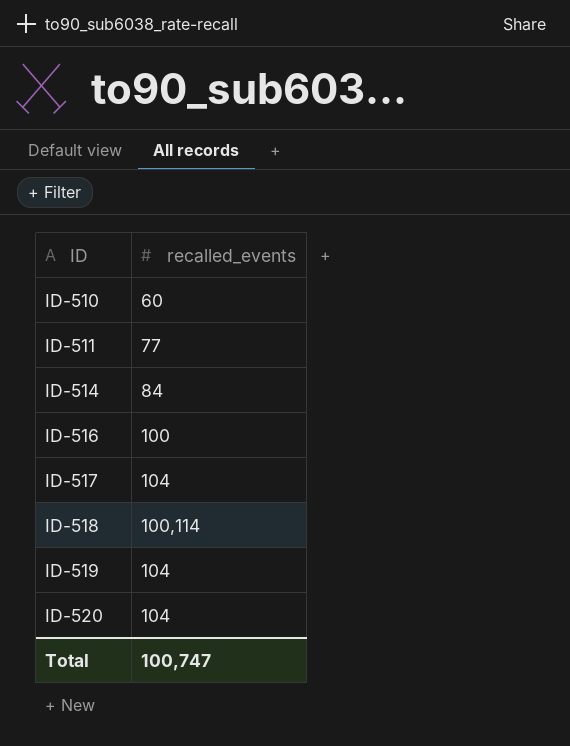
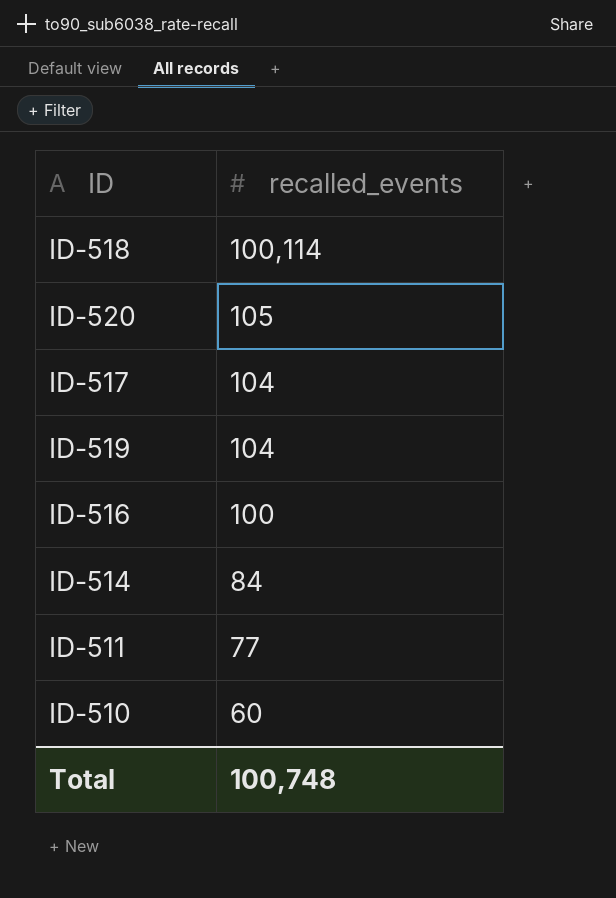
row order: ID ascending -> recalled_events descending
ID-520 | recalled_events: 104 -> 105
Total | recalled_events: 100,747 -> 100,748

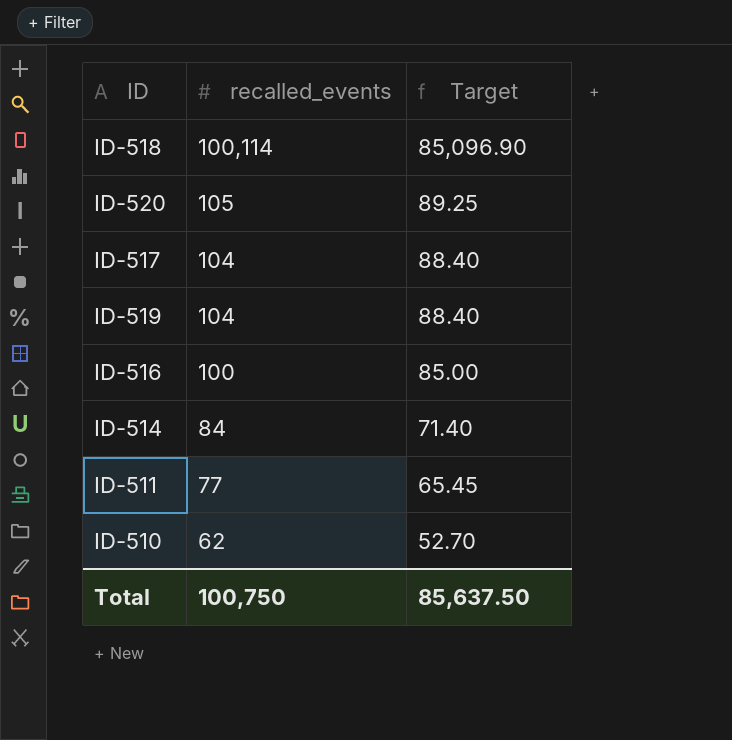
column Target | formula: none -> [recalled_events] * 0.85
ID-510 | recalled_events: 60 -> 62
Total | recalled_events: 100,748 -> 100,750

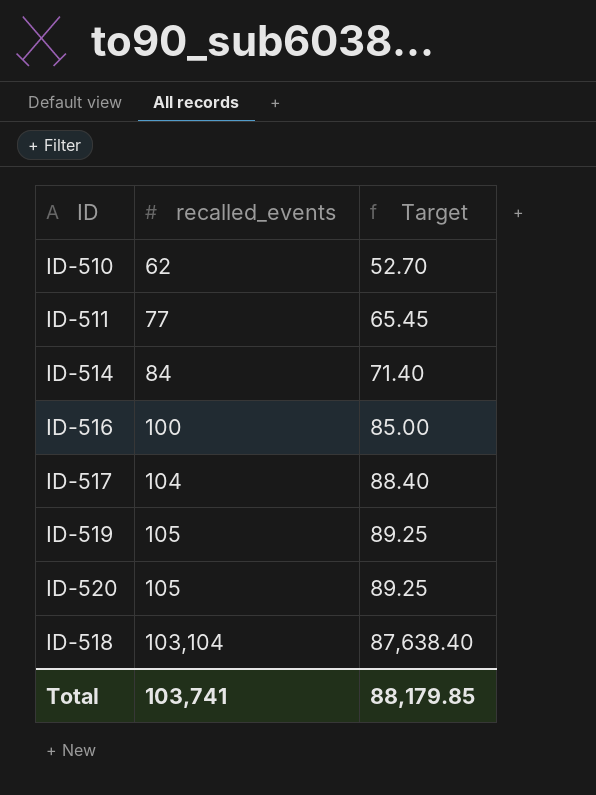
row order: recalled_events descending -> recalled_events ascending
ID-519 | recalled_events: 104 -> 105
ID-519 | Target: 88.40 -> 89.25
ID-518 | recalled_events: 100,114 -> 103,104
ID-518 | Target: 85,096.90 -> 87,638.40
Total | recalled_events: 100,750 -> 103,741
Total | Target: 85,637.50 -> 88,179.85

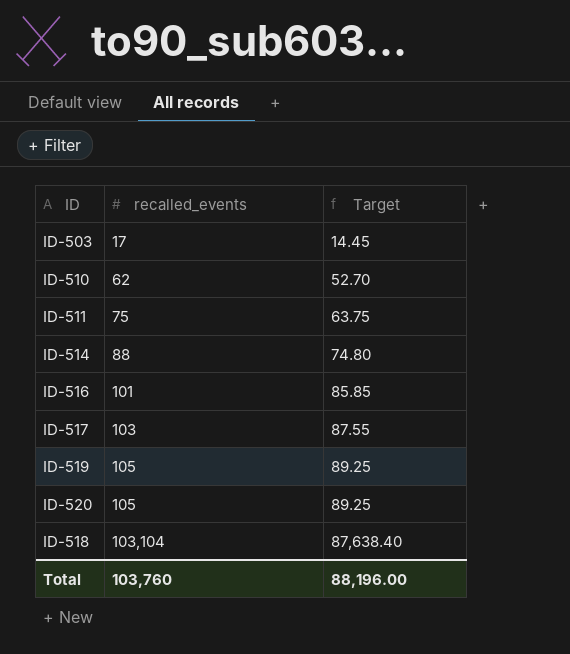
row ID-503: none -> 17 | 14.45
ID-511 | recalled_events: 77 -> 75
ID-511 | Target: 65.45 -> 63.75
ID-514 | recalled_events: 84 -> 88
ID-514 | Target: 71.40 -> 74.80
ID-516 | recalled_events: 100 -> 101
ID-516 | Target: 85.00 -> 85.85
ID-517 | recalled_events: 104 -> 103
ID-517 | Target: 88.40 -> 87.55
Total | recalled_events: 103,741 -> 103,760
Total | Target: 88,179.85 -> 88,196.00

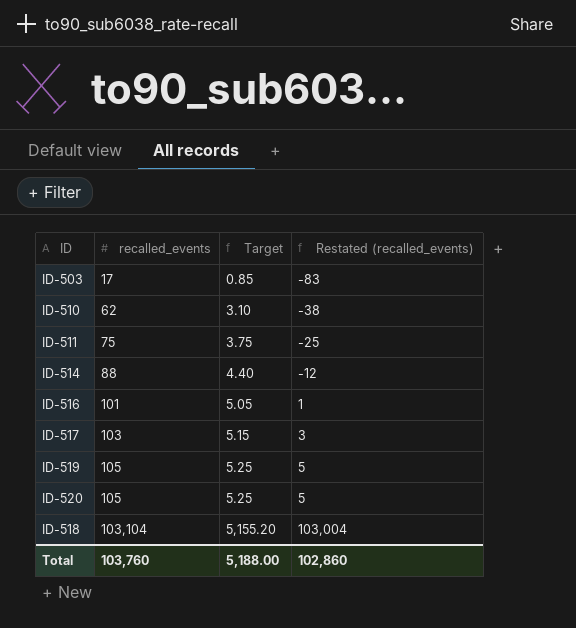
column Target | formula: [recalled_events] * 0.85 -> [recalled_events] * 0.05
column Restated (recalled_events) | formula: none -> [recalled_events] - 100
Total | Target: 88,196.00 -> 5,188.00

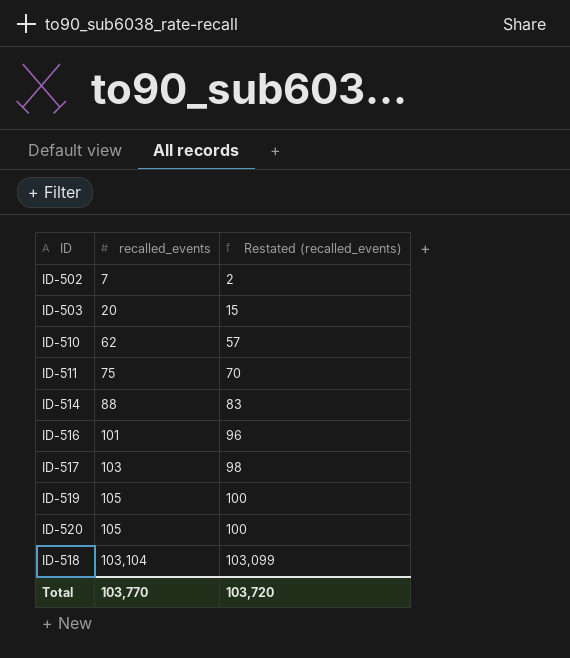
column Target | formula: [recalled_events] * 0.05 -> none
column Restated (recalled_events) | formula: [recalled_events] - 100 -> [recalled_events] - 5
row ID-502: none -> 7 | 2
ID-503 | recalled_events: 17 -> 20
Total | recalled_events: 103,760 -> 103,770
Total | Restated (recalled_events): 102,860 -> 103,720

